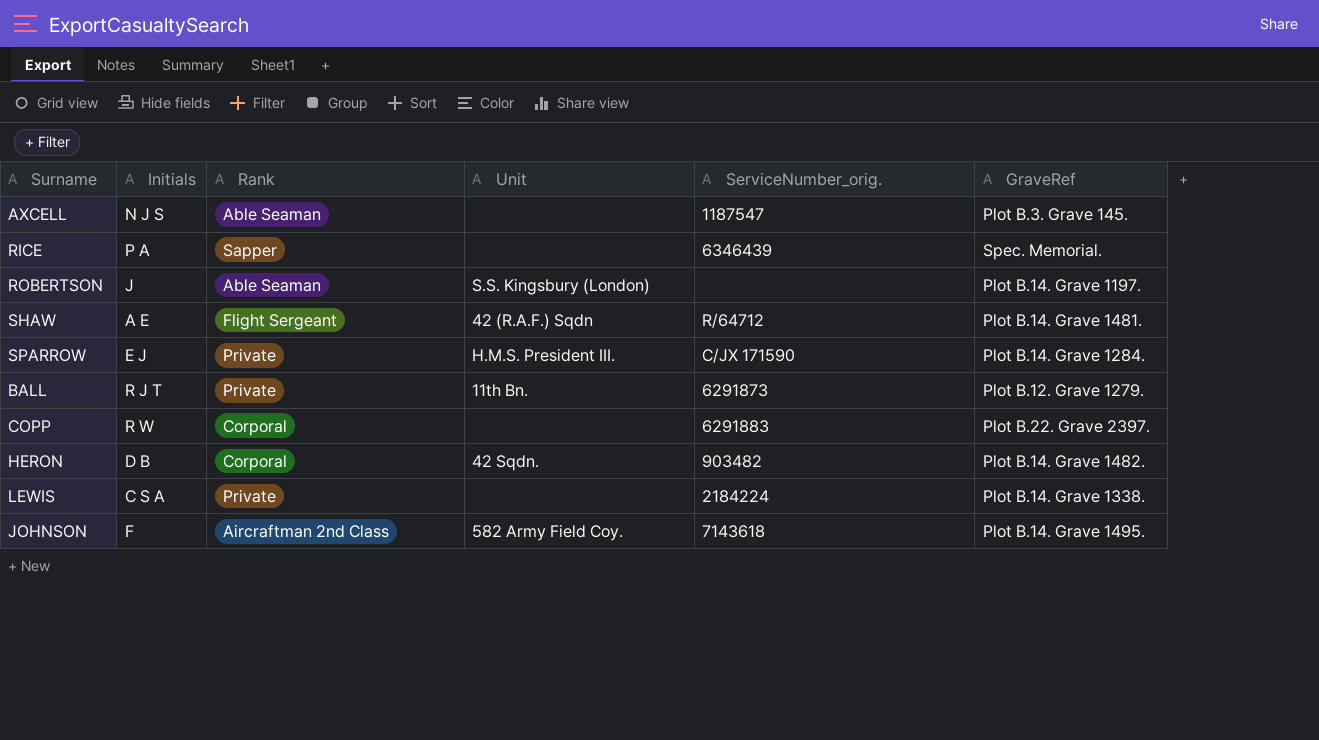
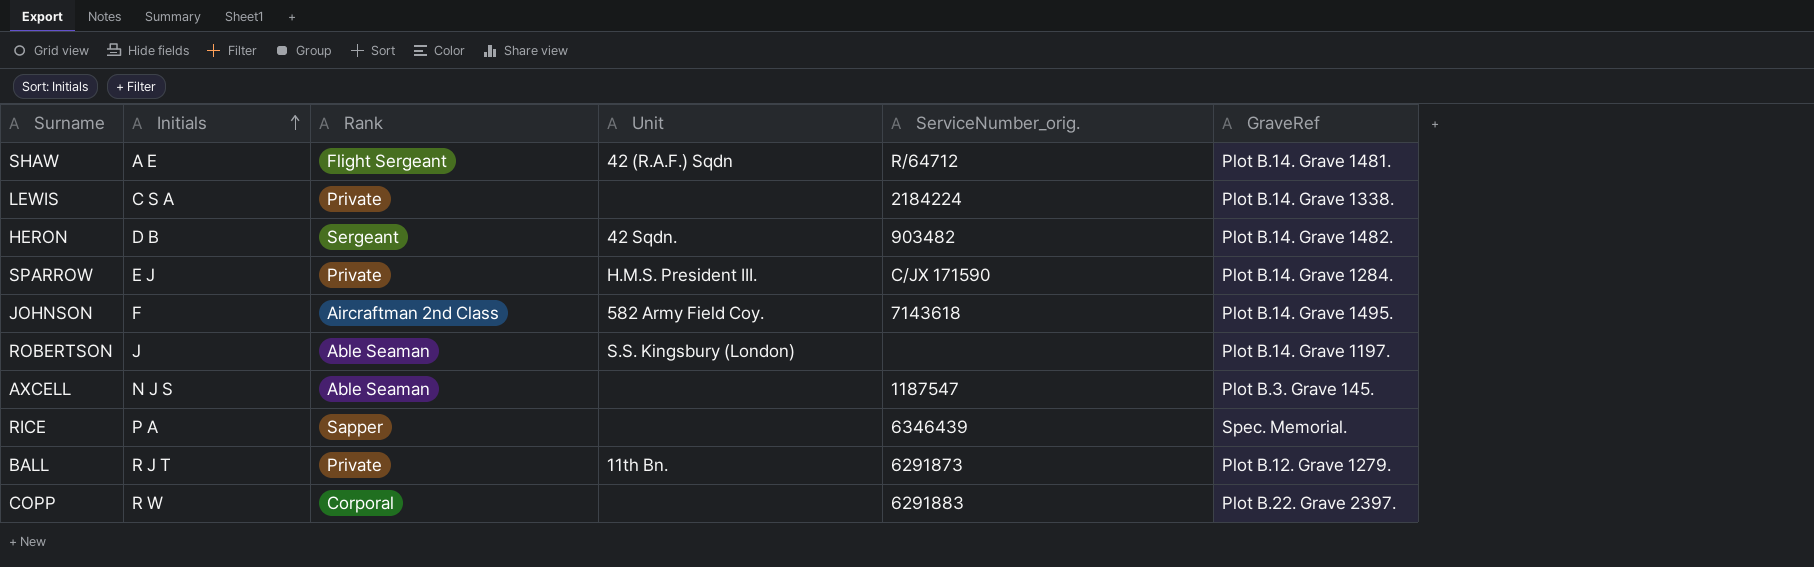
row order: none -> Initials ascending
HERON | Rank: Corporal -> Sergeant

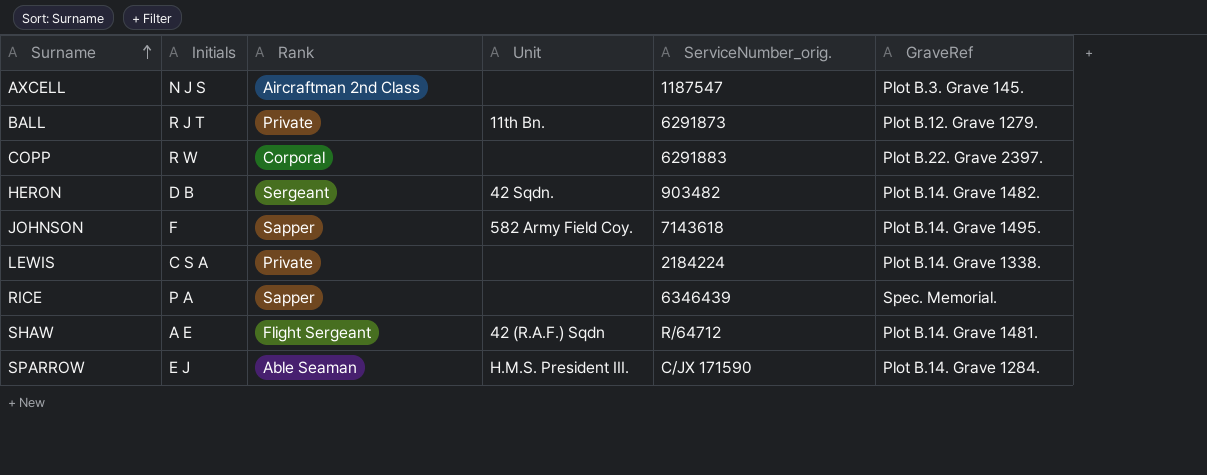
row order: Initials ascending -> Surname ascending
row ROBERTSON: J | Able Seaman | S.S. Kingsbury (London) | none | Plot B.14. Grave 1197. -> none
AXCELL | Rank: Able Seaman -> Aircraftman 2nd Class
JOHNSON | Rank: Aircraftman 2nd Class -> Sapper
SPARROW | Rank: Private -> Able Seaman

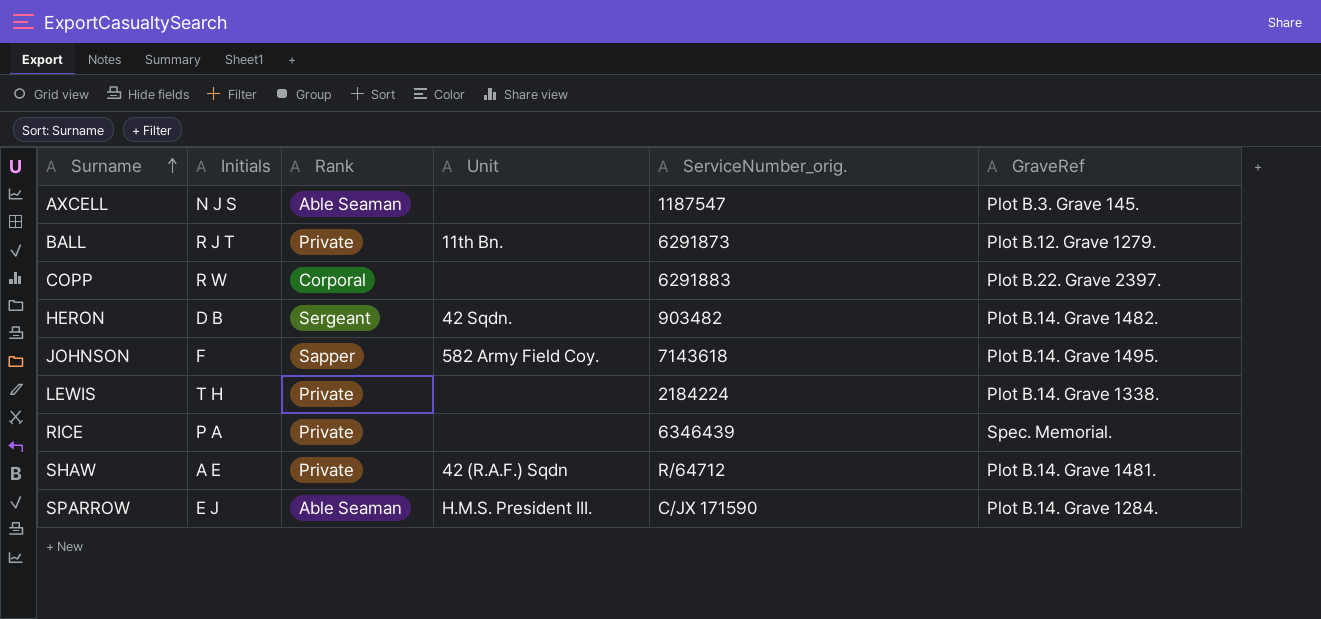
AXCELL | Rank: Aircraftman 2nd Class -> Able Seaman
LEWIS | Initials: C S A -> T H
RICE | Rank: Sapper -> Private
SHAW | Rank: Flight Sergeant -> Private

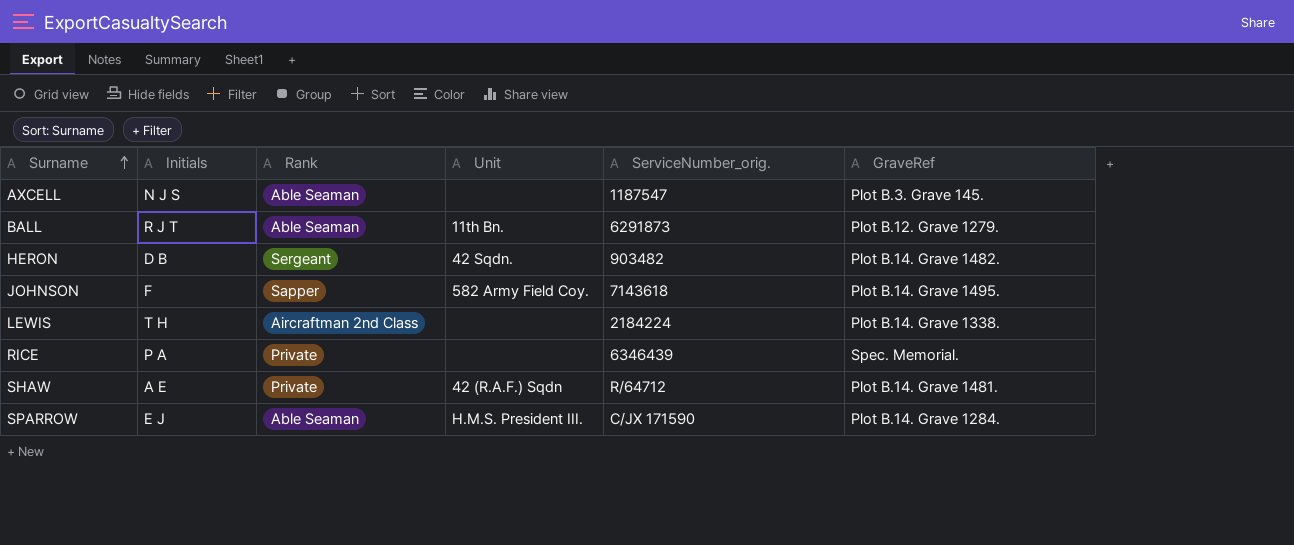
row COPP: R W | Corporal | none | 6291883 | Plot B.22. Grave 2397. -> none
BALL | Rank: Private -> Able Seaman
LEWIS | Rank: Private -> Aircraftman 2nd Class

